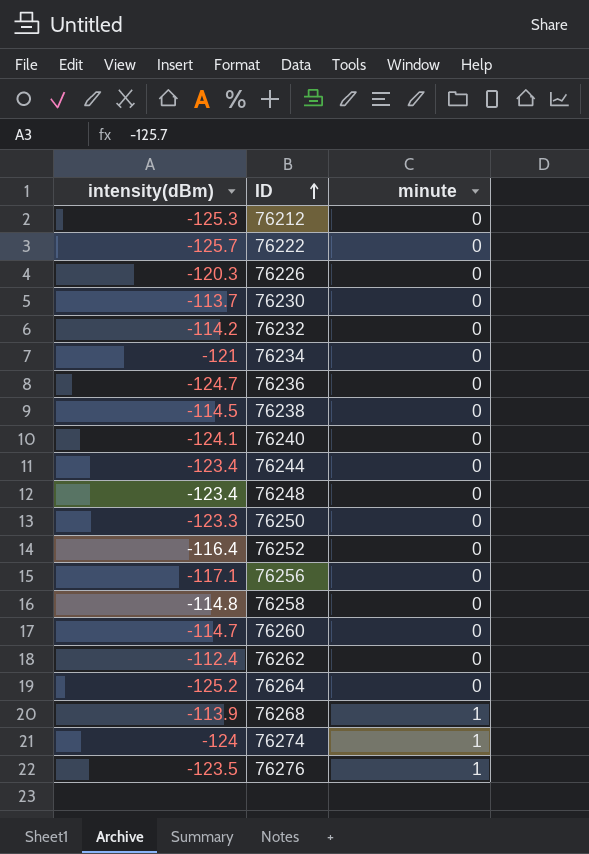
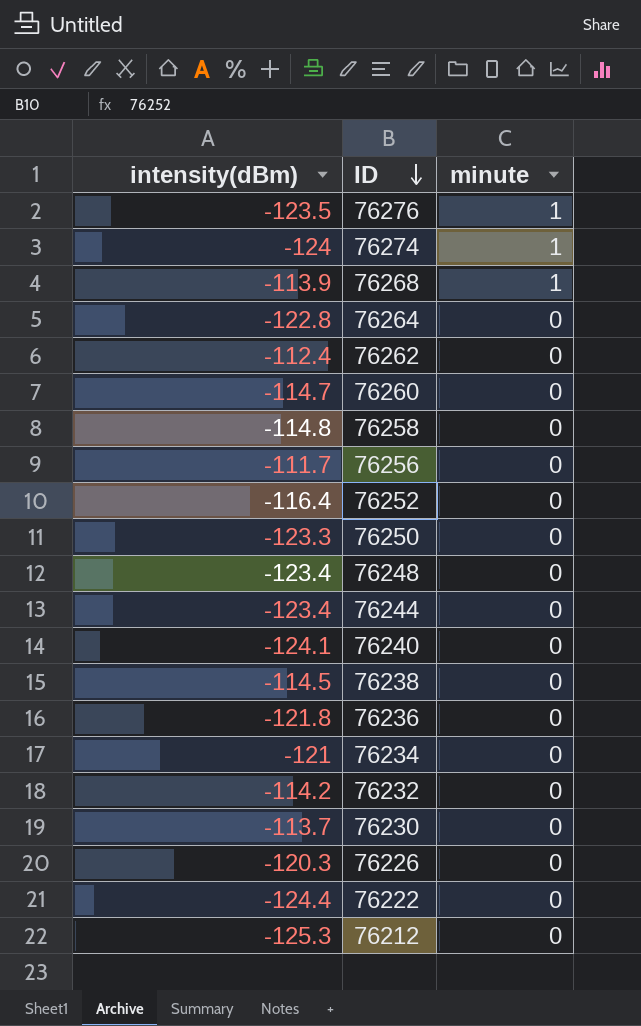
row order: ID ascending -> ID descending
76264 | intensity(dBm): -125.2 -> -122.8
76256 | intensity(dBm): -117.1 -> -111.7
76236 | intensity(dBm): -124.7 -> -121.8
76222 | intensity(dBm): -125.7 -> -124.4

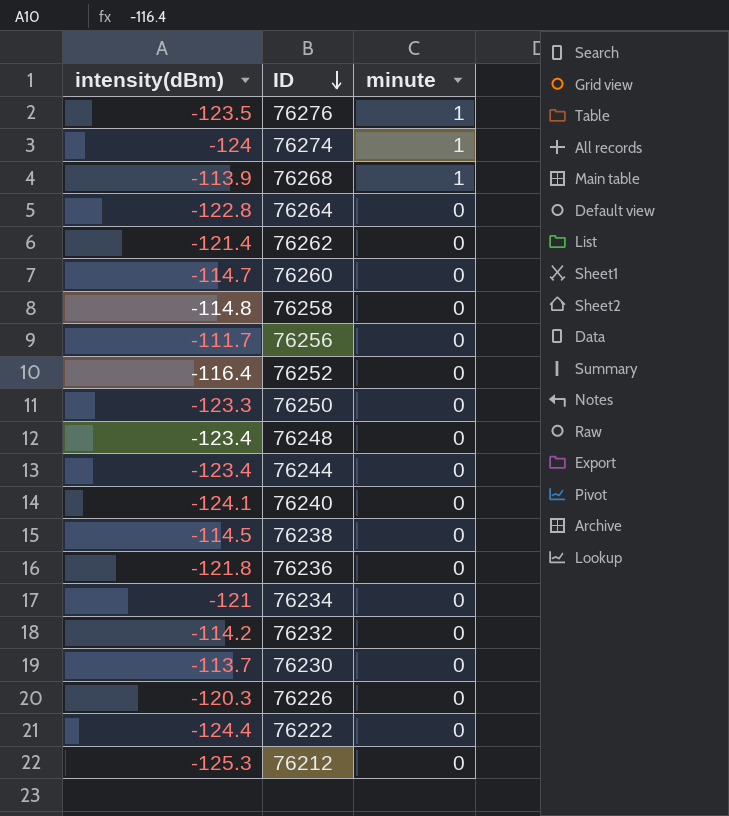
76262 | intensity(dBm): -112.4 -> -121.4

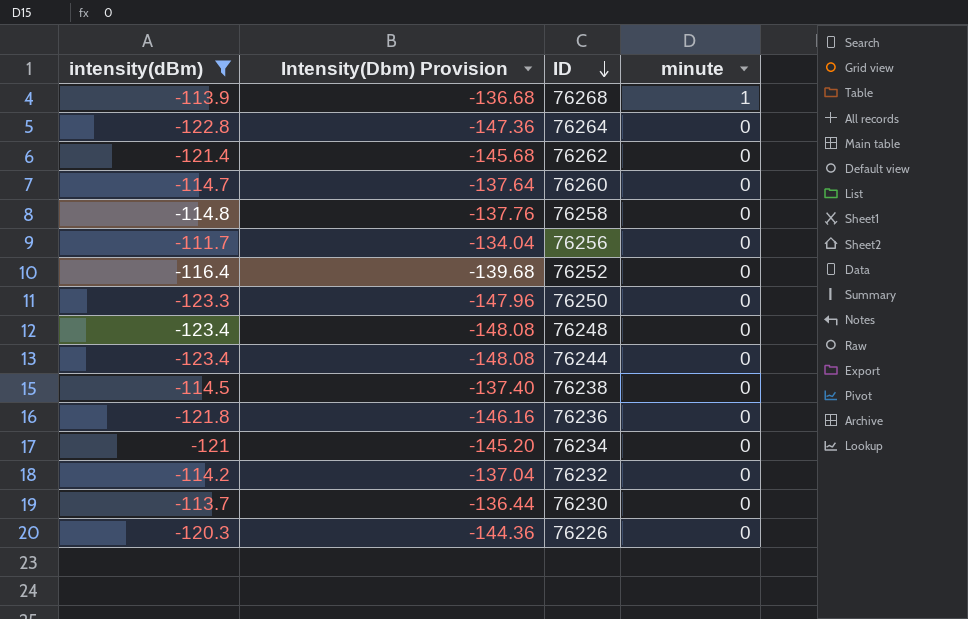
filter: none -> intensity(dBm) >= -123.4
column Intensity(Dbm) Provision | formula: none -> [intensity(dBm)] * 1.2

